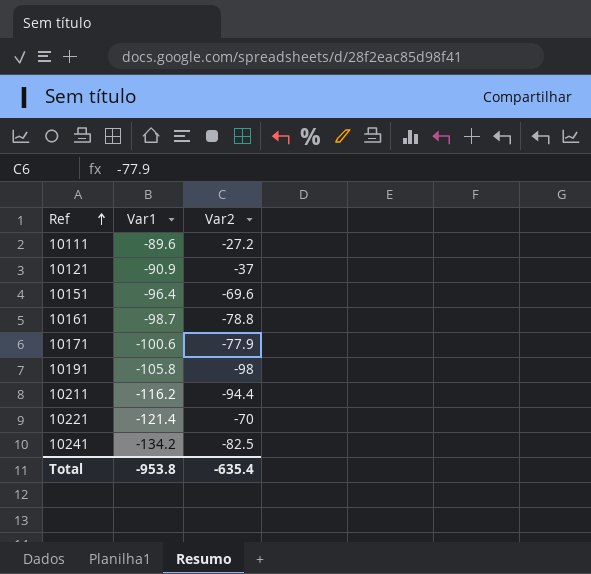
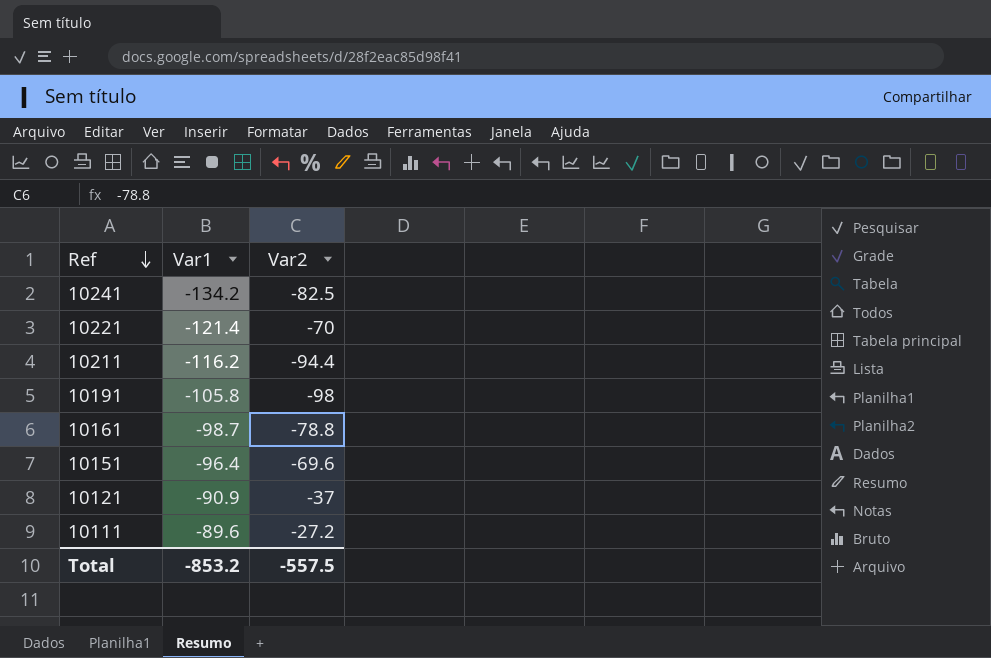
row order: Ref ascending -> Ref descending
row 10171: -100.6 | -77.9 -> none
Total | Var1: -953.8 -> -853.2
Total | Var2: -635.4 -> -557.5

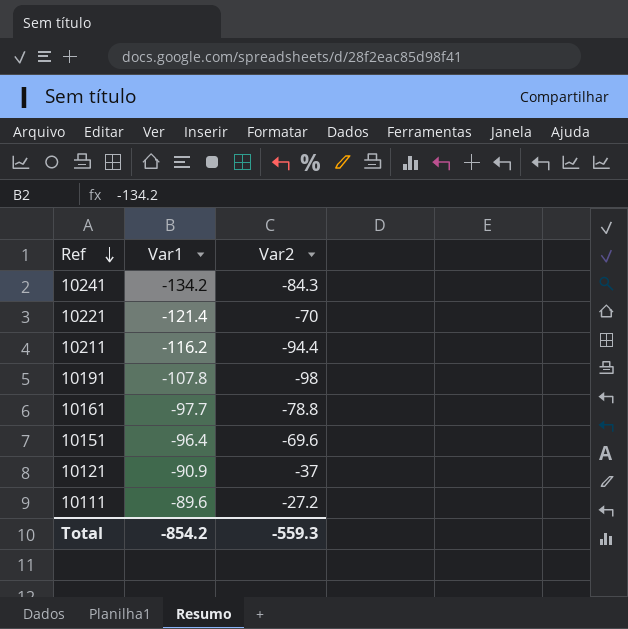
10241 | Var2: -82.5 -> -84.3
10191 | Var1: -105.8 -> -107.8
10161 | Var1: -98.7 -> -97.7
Total | Var1: -853.2 -> -854.2
Total | Var2: -557.5 -> -559.3

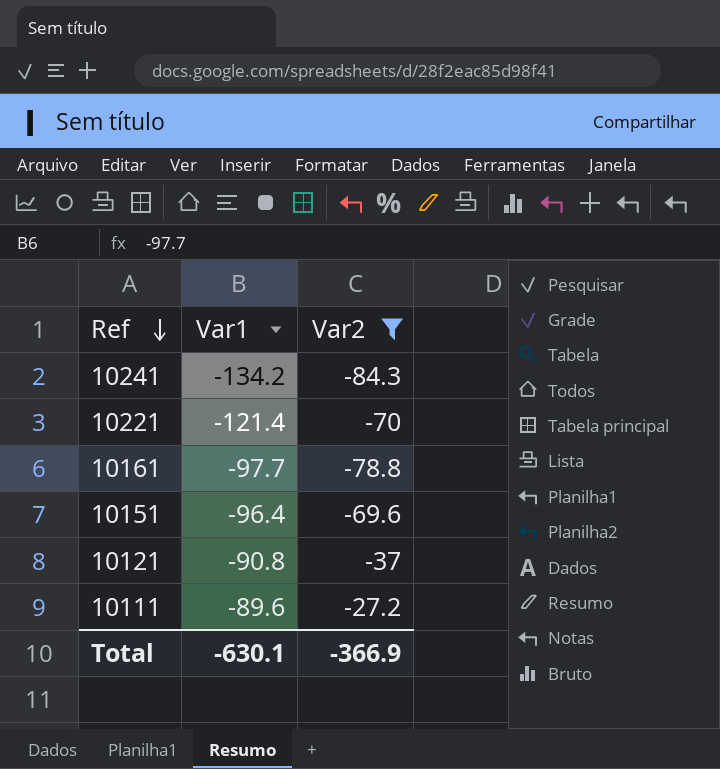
filter: none -> Var2 >= -84.3
10121 | Var1: -90.9 -> -90.8
Total | Var1: -854.2 -> -630.1
Total | Var2: -559.3 -> -366.9

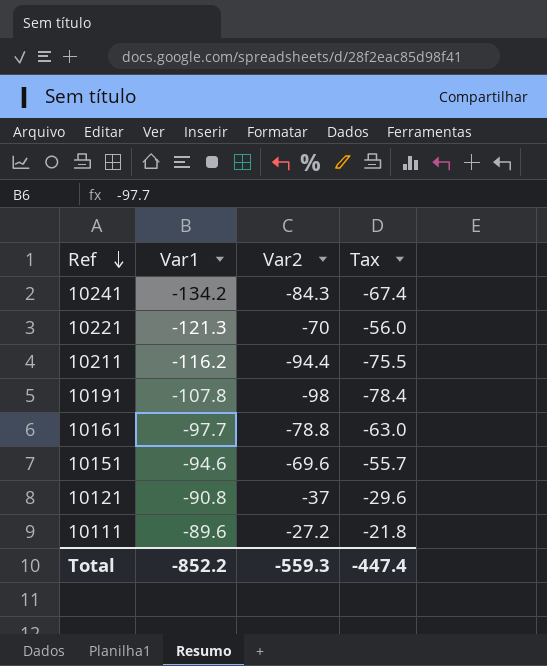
filter: Var2 >= -84.3 -> none
column Tax | formula: none -> [Var2] * 0.8
10221 | Var1: -121.4 -> -121.3
10151 | Var1: -96.4 -> -94.6
Total | Var1: -630.1 -> -852.2
Total | Var2: -366.9 -> -559.3

